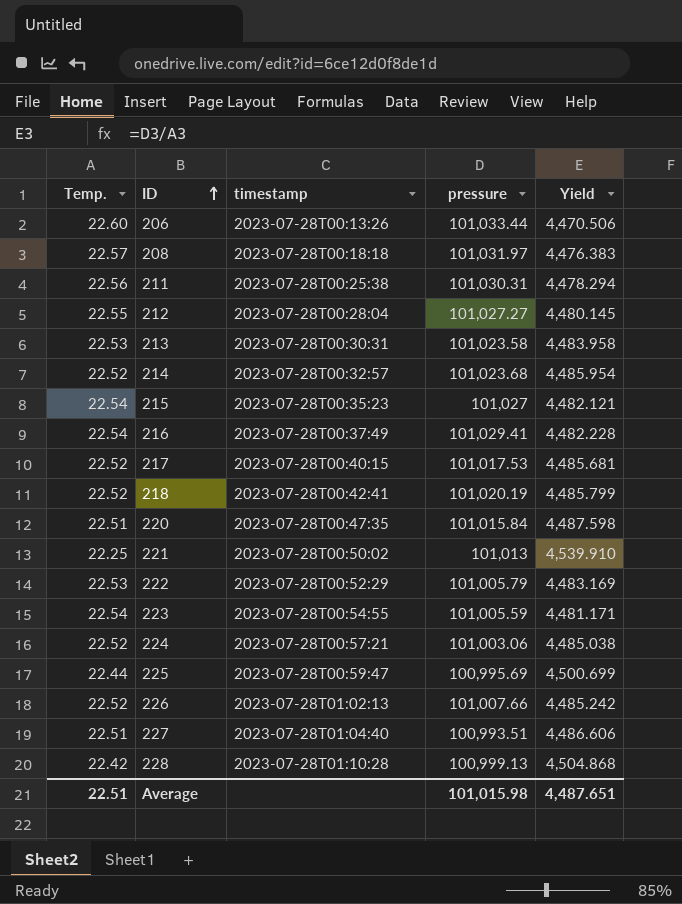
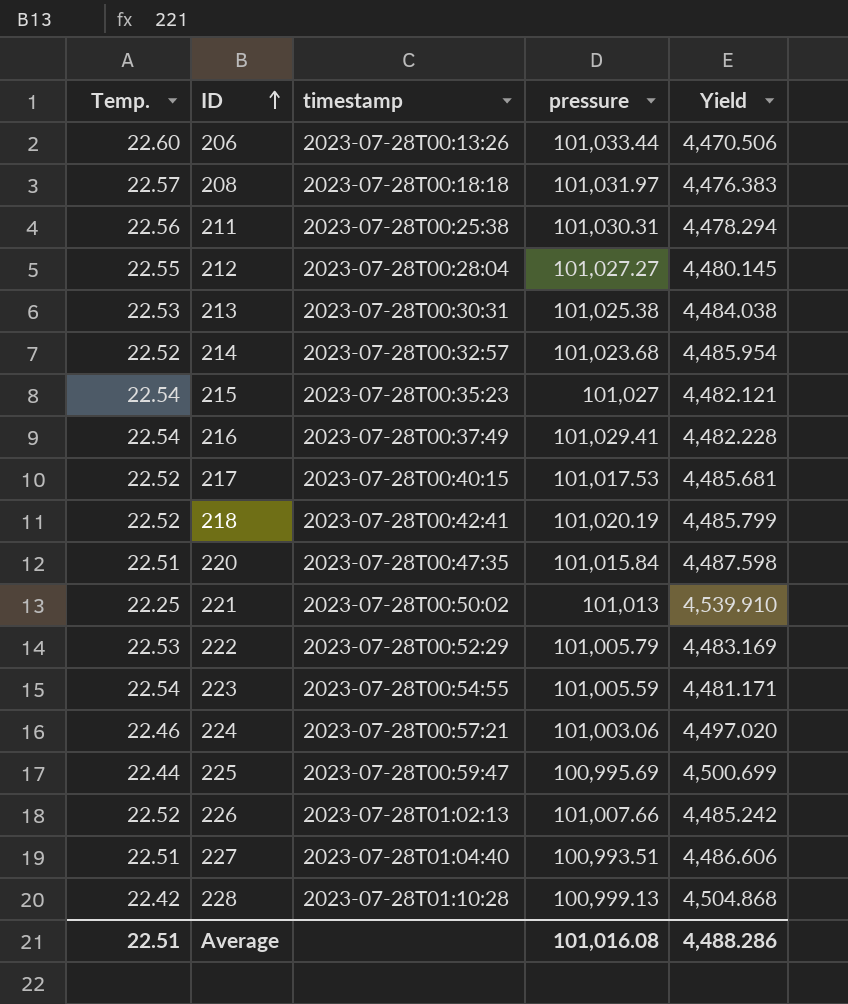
213 | pressure: 101,023.58 -> 101,025.38
213 | Yield: 4,483.958 -> 4,484.038
224 | Temp.: 22.52 -> 22.46
224 | Yield: 4,485.038 -> 4,497.020
Average | pressure: 101,015.98 -> 101,016.08
Average | Yield: 4,487.651 -> 4,488.286

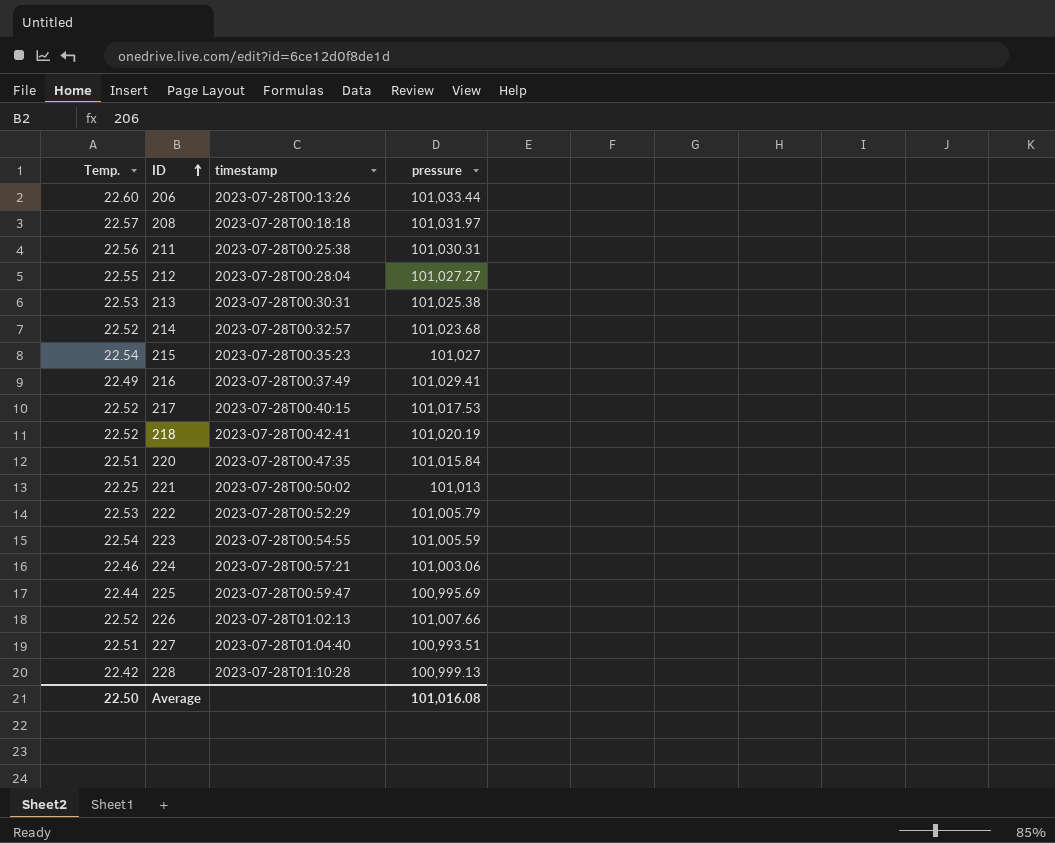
column Yield | formula: [pressure] / [Temp.] -> none
216 | Temp.: 22.54 -> 22.49
Average | Temp.: 22.51 -> 22.50

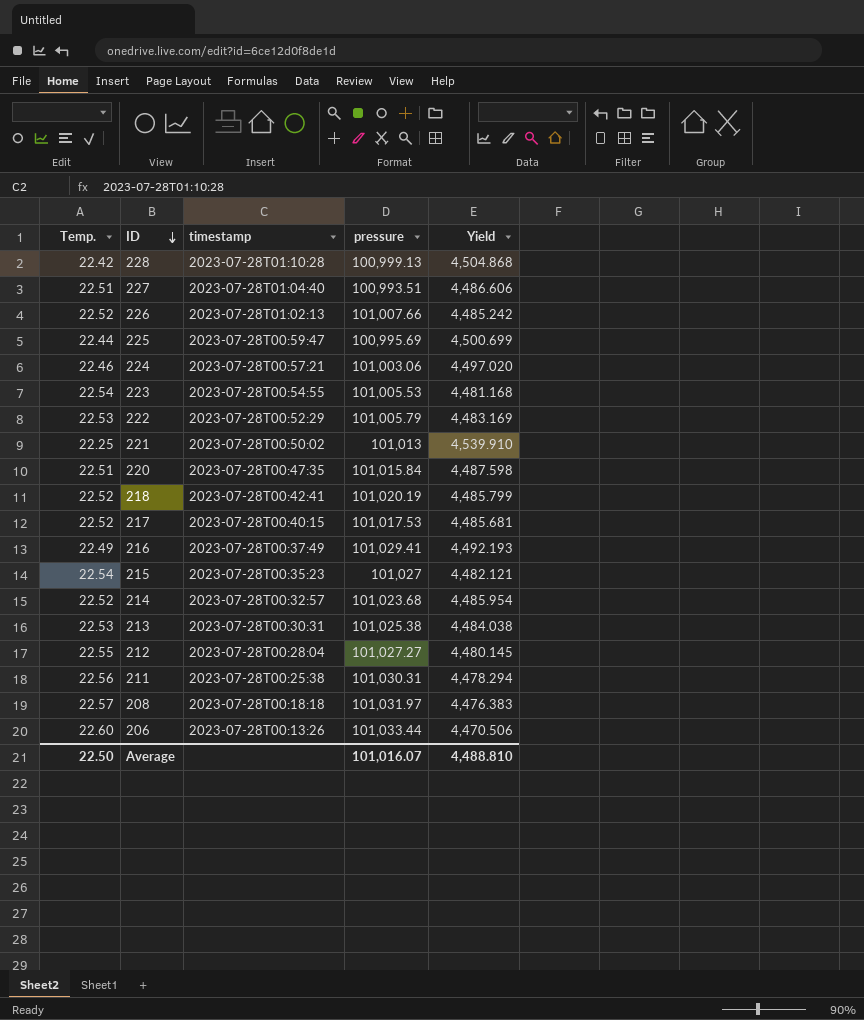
row order: ID ascending -> ID descending
column Yield | formula: none -> [pressure] / [Temp.]
223 | pressure: 101,005.59 -> 101,005.53
Average | pressure: 101,016.08 -> 101,016.07

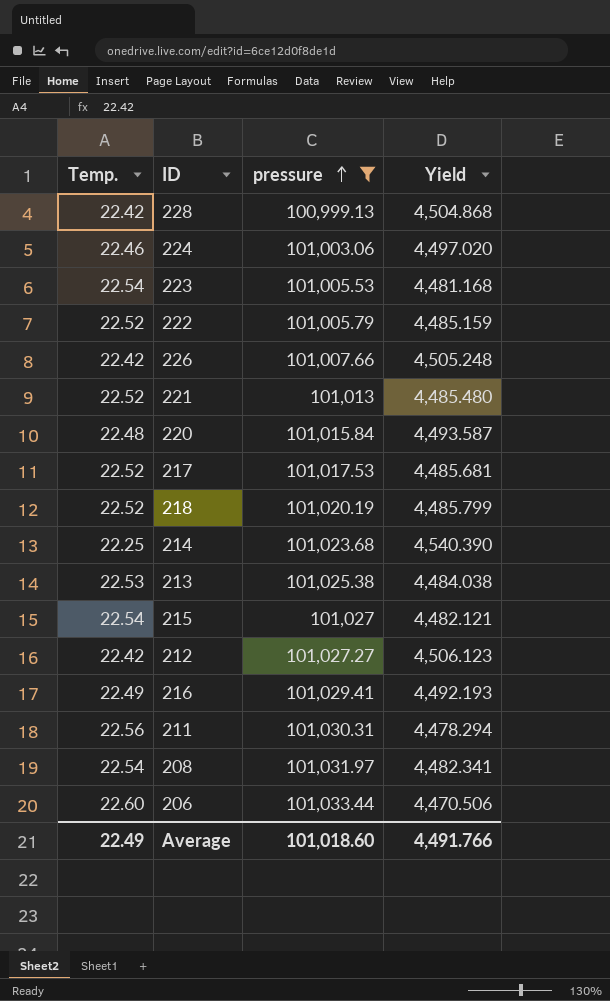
filter: none -> pressure >= 100,999.13
row order: ID descending -> pressure ascending
column timestamp | position: 3 -> none
222 | Temp.: 22.53 -> 22.52
222 | Yield: 4,483.169 -> 4,485.159
226 | Temp.: 22.52 -> 22.42
226 | Yield: 4,485.242 -> 4,505.248
221 | Temp.: 22.25 -> 22.52
221 | Yield: 4,539.910 -> 4,485.480
220 | Temp.: 22.51 -> 22.48
220 | Yield: 4,487.598 -> 4,493.587
214 | Temp.: 22.52 -> 22.25
214 | Yield: 4,485.954 -> 4,540.390
212 | Temp.: 22.55 -> 22.42
212 | Yield: 4,480.145 -> 4,506.123
208 | Temp.: 22.57 -> 22.54
208 | Yield: 4,476.383 -> 4,482.341
Average | Temp.: 22.50 -> 22.49
Average | pressure: 101,016.07 -> 101,018.60
Average | Yield: 4,488.810 -> 4,491.766

